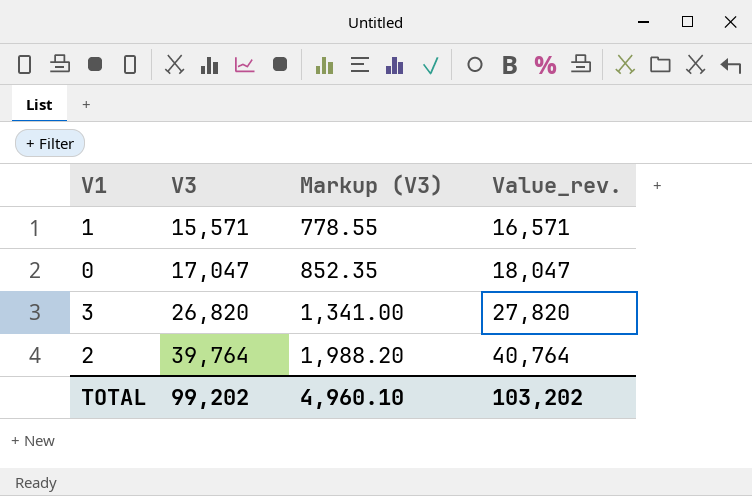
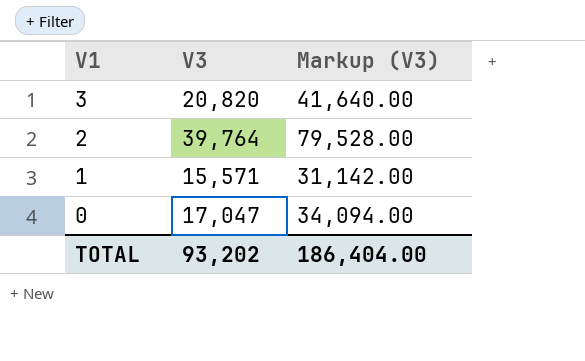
row order: V3 ascending -> V1 descending
column Value_rev. | formula: [V3] + 1000 -> none
column Markup (V3) | formula: [V3] * 0.05 -> [V3] * 2
3 | V3: 26,820 -> 20,820
TOTAL | V3: 99,202 -> 93,202
TOTAL | Markup (V3): 4,960.10 -> 186,404.00

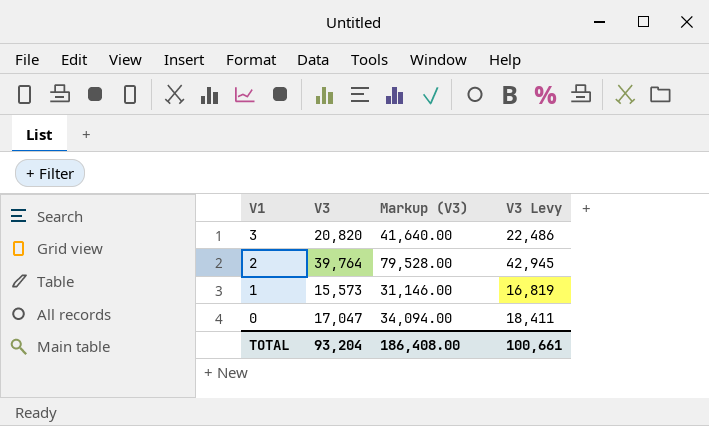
column V3 Levy | formula: none -> [V3] * 1.08
1 | V3: 15,571 -> 15,573
1 | Markup (V3): 31,142.00 -> 31,146.00
TOTAL | V3: 93,202 -> 93,204
TOTAL | Markup (V3): 186,404.00 -> 186,408.00

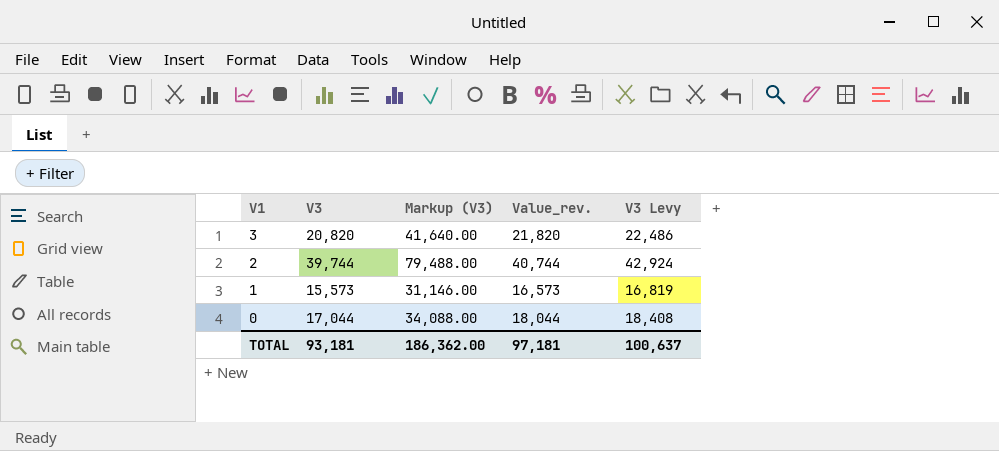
column Value_rev. | formula: none -> [V3] + 1000
2 | V3: 39,764 -> 39,744
2 | Markup (V3): 79,528.00 -> 79,488.00
2 | V3 Levy: 42,945 -> 42,924
0 | V3: 17,047 -> 17,044
0 | Markup (V3): 34,094.00 -> 34,088.00
0 | V3 Levy: 18,411 -> 18,408
TOTAL | V3: 93,204 -> 93,181
TOTAL | Markup (V3): 186,408.00 -> 186,362.00
TOTAL | V3 Levy: 100,661 -> 100,637

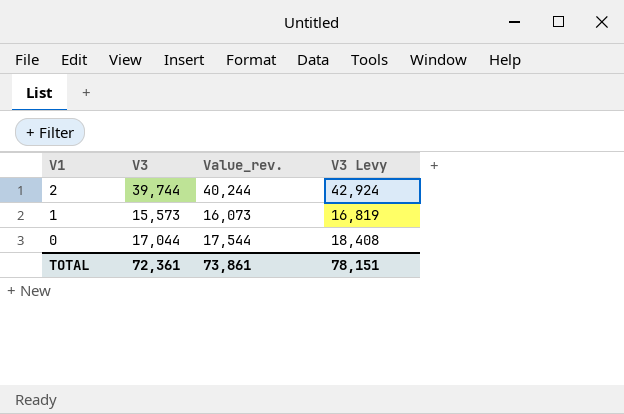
column Markup (V3) | formula: [V3] * 2 -> none
column Value_rev. | formula: [V3] + 1000 -> [V3] + 500
row 3: 20,820 | 41,640.00 | 21,820 | 22,486 -> none
TOTAL | V3: 93,181 -> 72,361
TOTAL | Value_rev.: 97,181 -> 73,861
TOTAL | V3 Levy: 100,637 -> 78,151

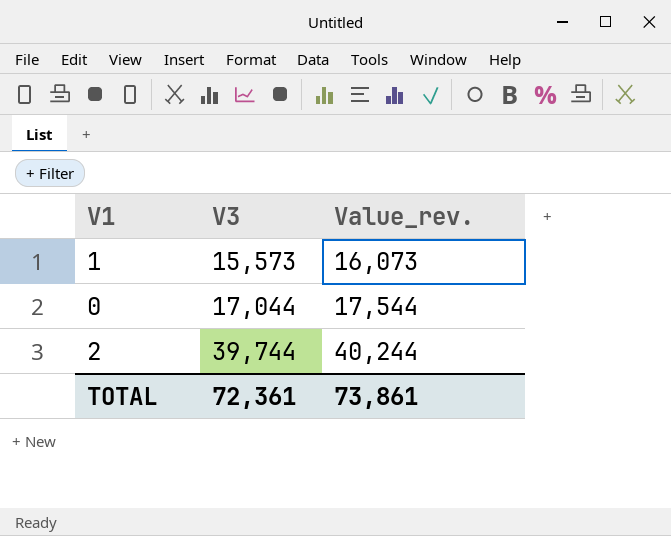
row order: V1 descending -> V3 ascending
column V3 Levy | formula: [V3] * 1.08 -> none

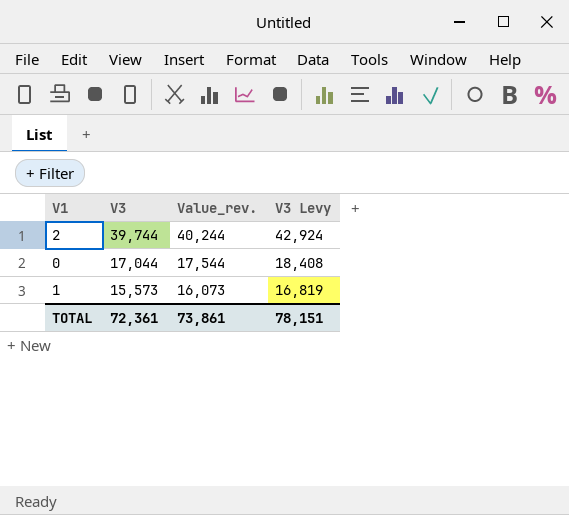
row order: V3 ascending -> V3 descending
column V3 Levy | formula: none -> [V3] * 1.08

